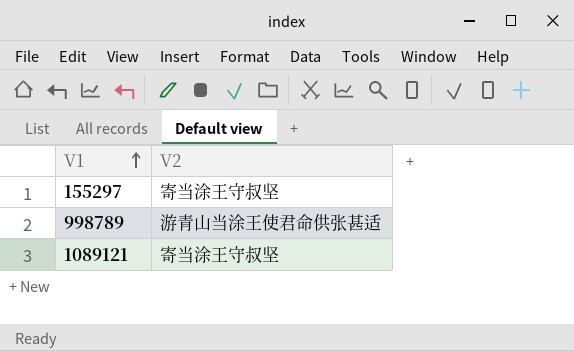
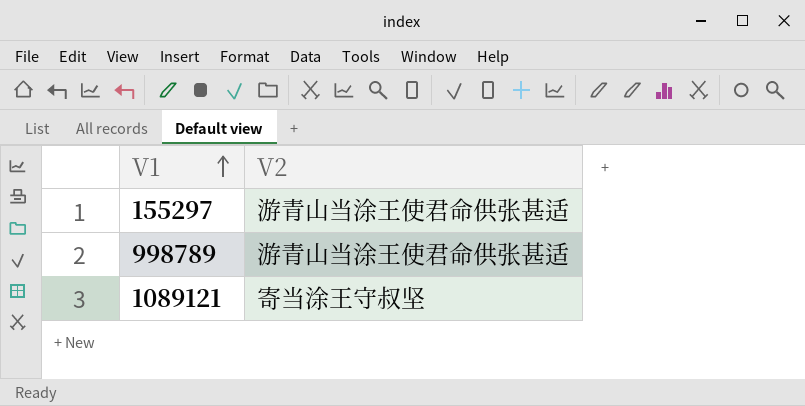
155297 | V2: 寄当涂王守叔坚 -> 游青山当涂王使君命供张甚适

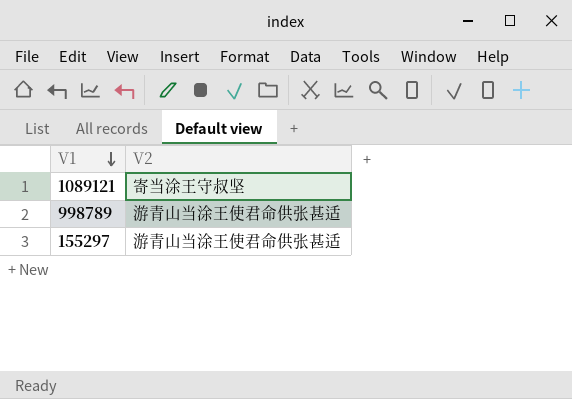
row order: V1 ascending -> V1 descending

